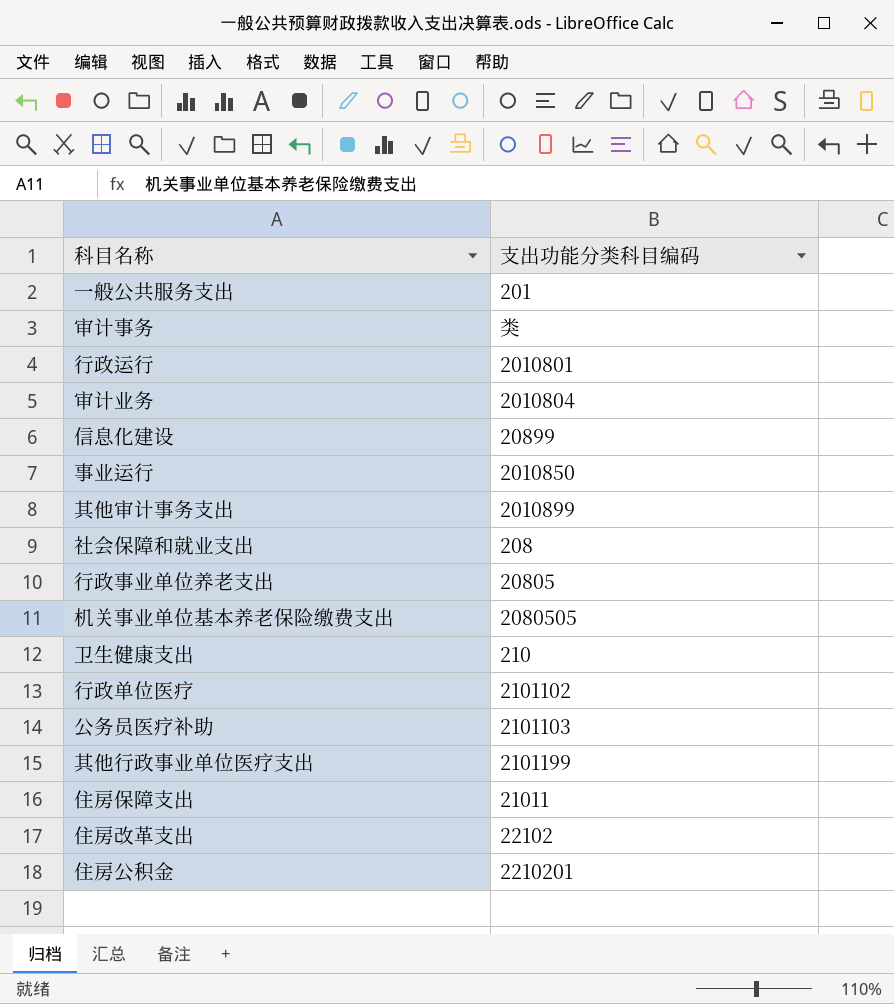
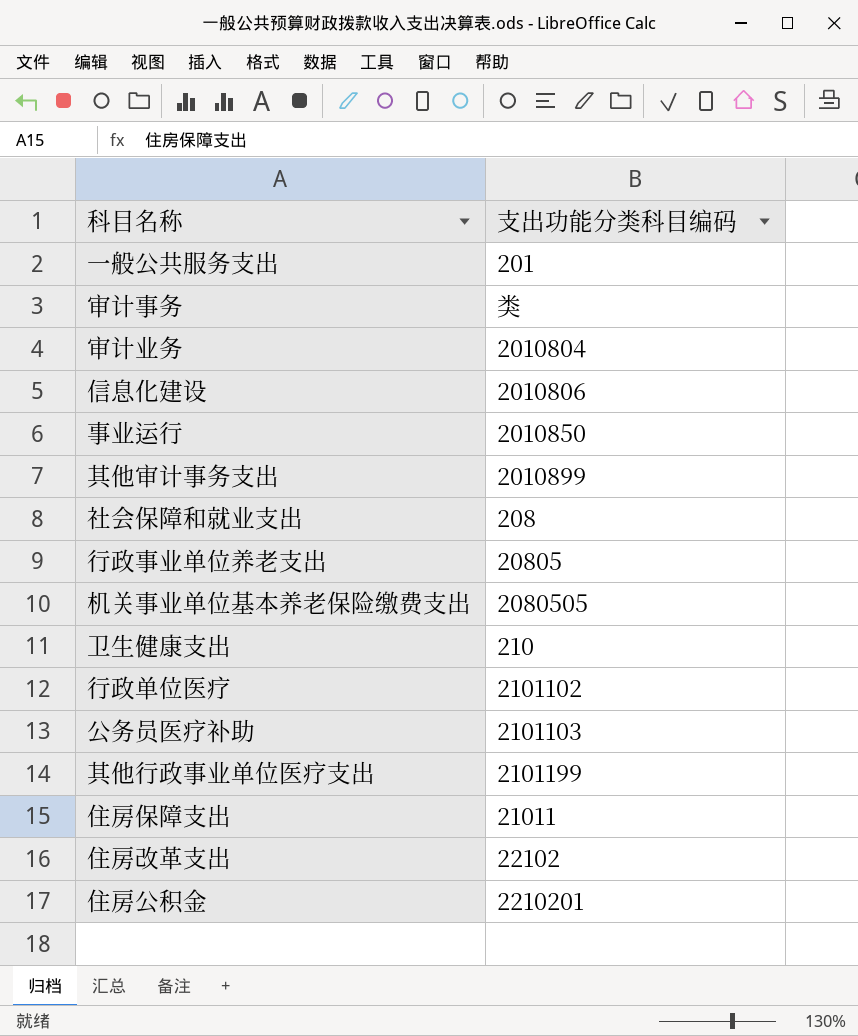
row 行政运行: 2010801 -> none
信息化建设 | 支出功能分类科目编码: 20899 -> 2010806

